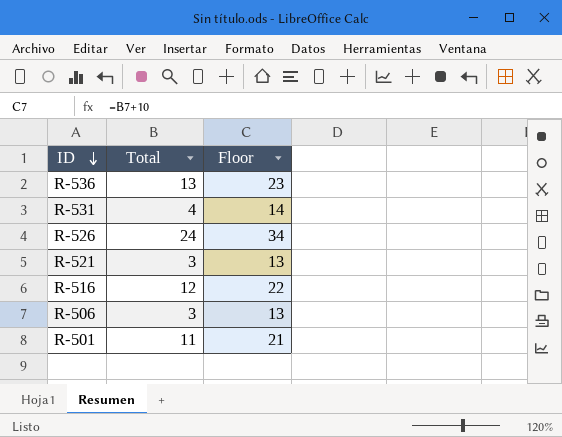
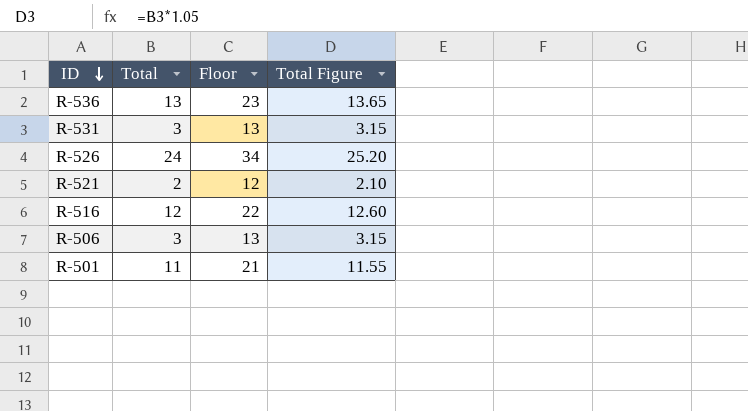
column Total Figure | formula: none -> [Total] * 1.05
R-531 | Total: 4 -> 3
R-531 | Floor: 14 -> 13
R-521 | Total: 3 -> 2
R-521 | Floor: 13 -> 12

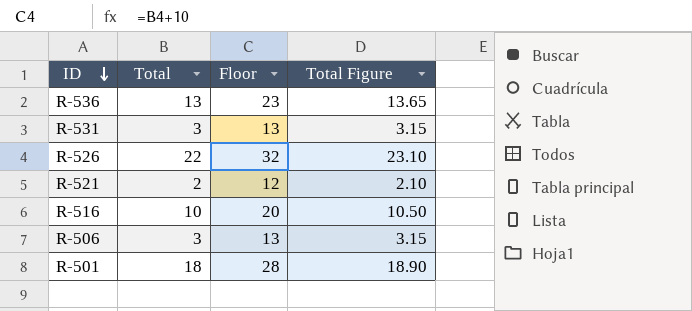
R-526 | Total: 24 -> 22
R-526 | Floor: 34 -> 32
R-526 | Total Figure: 25.20 -> 23.10
R-516 | Total: 12 -> 10
R-516 | Floor: 22 -> 20
R-516 | Total Figure: 12.60 -> 10.50
R-501 | Total: 11 -> 18
R-501 | Floor: 21 -> 28
R-501 | Total Figure: 11.55 -> 18.90

